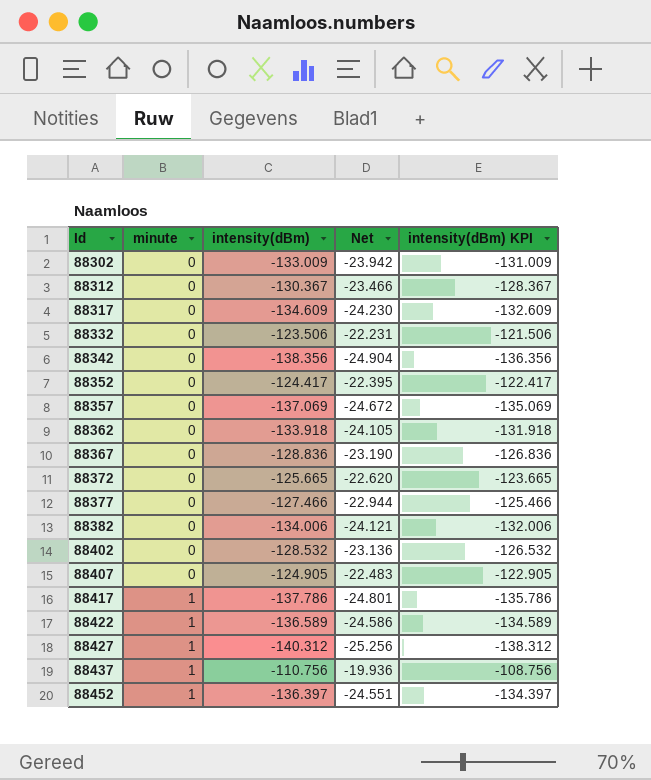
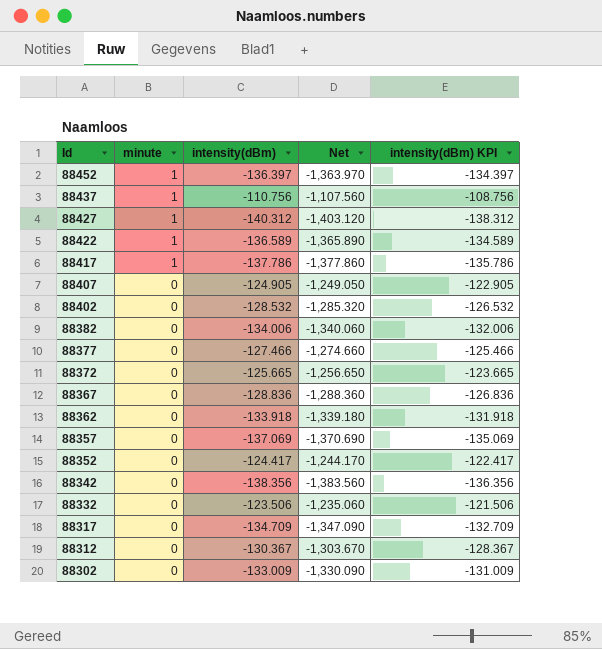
row order: Id ascending -> Id descending
column Net | formula: [intensity(dBm)] * 0.18 -> [intensity(dBm)] * 10
88317 | intensity(dBm): -134.609 -> -134.709
88317 | intensity(dBm) KPI: -132.609 -> -132.709

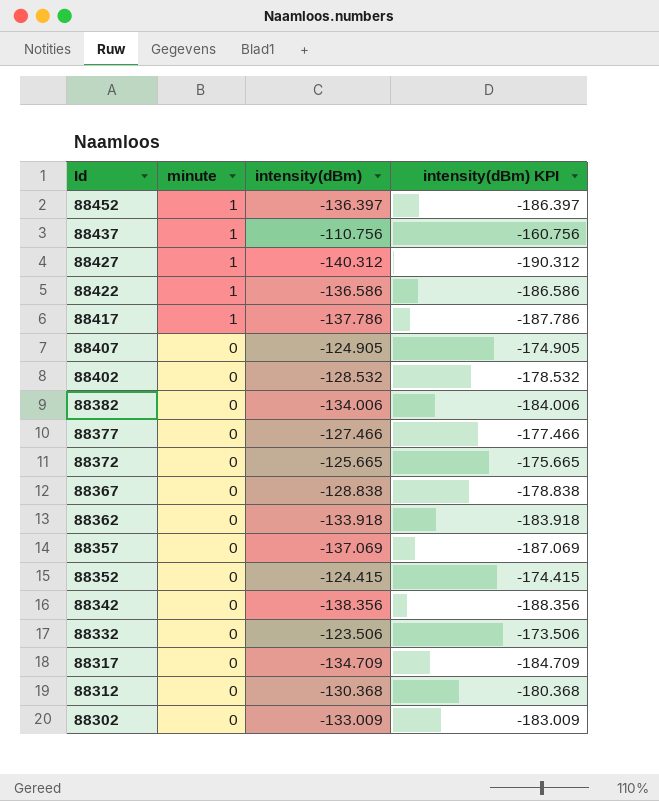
column Net | formula: [intensity(dBm)] * 10 -> none
column intensity(dBm) KPI | formula: [intensity(dBm)] + 2 -> [intensity(dBm)] - 50
88422 | intensity(dBm): -136.589 -> -136.586
88367 | intensity(dBm): -128.836 -> -128.838
88352 | intensity(dBm): -124.417 -> -124.415
88312 | intensity(dBm): -130.367 -> -130.368

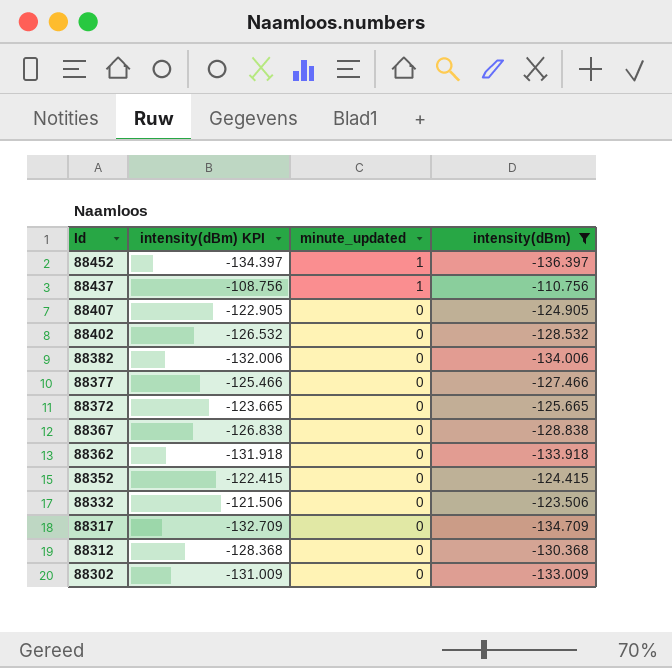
filter: none -> intensity(dBm) >= -136.397
column intensity(dBm) KPI | formula: [intensity(dBm)] - 50 -> [intensity(dBm)] + 2
column intensity(dBm) KPI | position: 4 -> 2
column name: minute -> minute_updated

